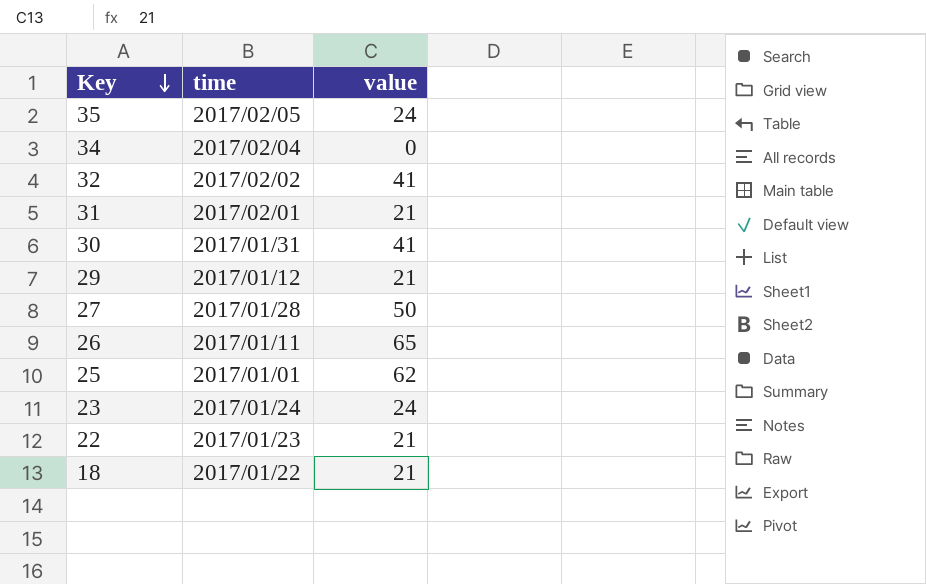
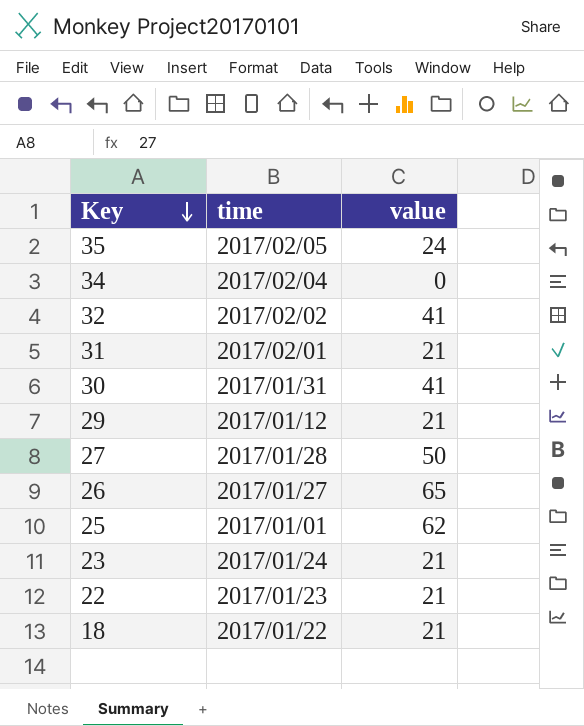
26 | time: 2017/01/11 -> 2017/01/27
23 | value: 24 -> 21

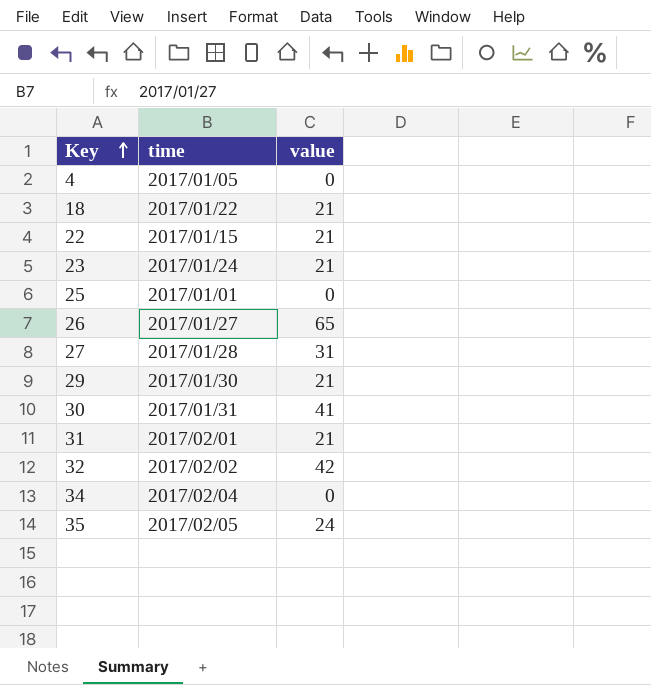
row order: Key descending -> Key ascending
row 4: none -> 2017/01/05 | 0
22 | time: 2017/01/23 -> 2017/01/15
25 | value: 62 -> 0
27 | value: 50 -> 31
29 | time: 2017/01/12 -> 2017/01/30
32 | value: 41 -> 42

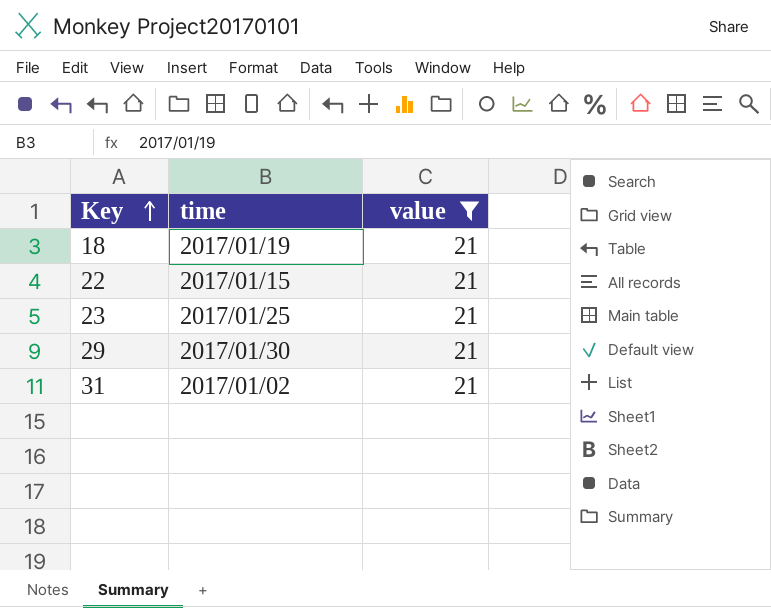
filter: none -> value = 21
18 | time: 2017/01/22 -> 2017/01/19
23 | time: 2017/01/24 -> 2017/01/25
31 | time: 2017/02/01 -> 2017/01/02

